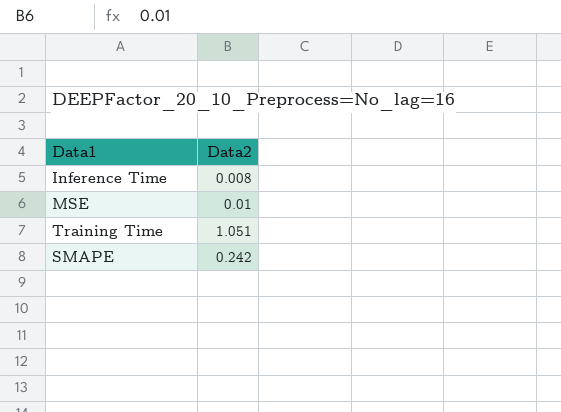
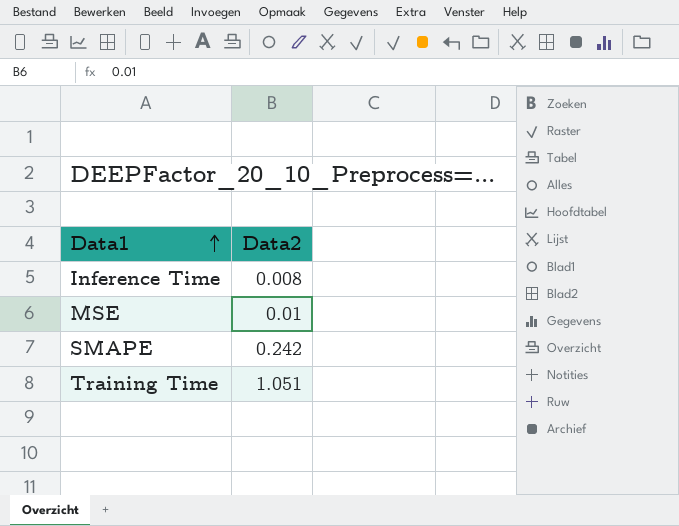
row order: none -> Data1 ascending

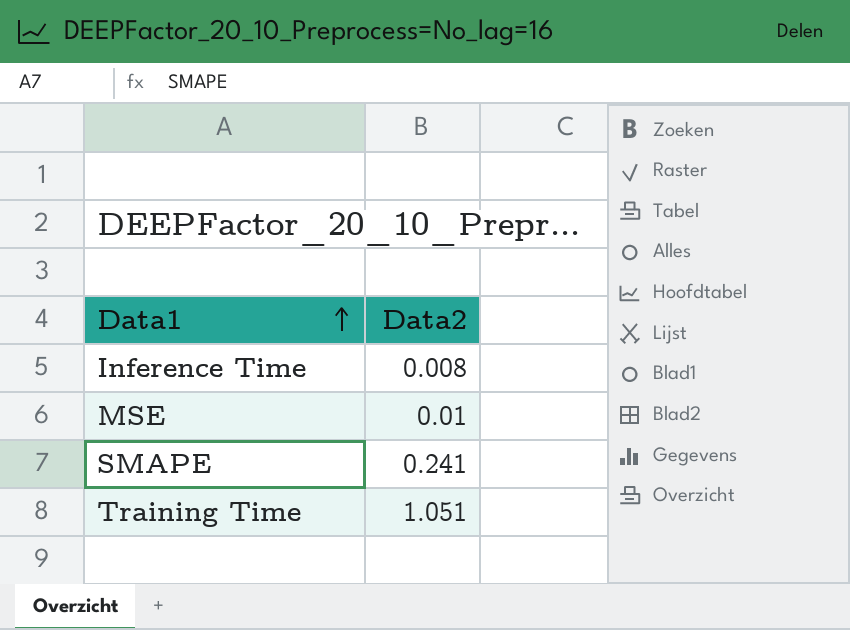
SMAPE | Data2: 0.242 -> 0.241

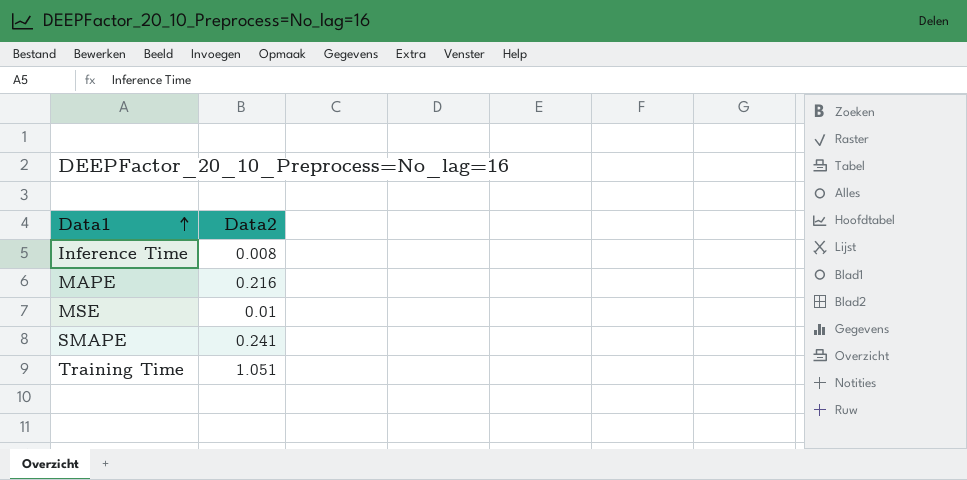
row MAPE: none -> 0.216

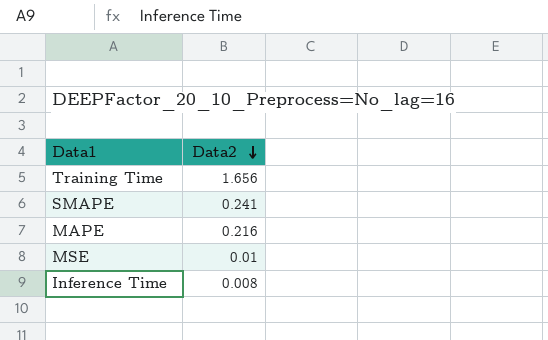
row order: Data1 ascending -> Data2 descending
Training Time | Data2: 1.051 -> 1.656

